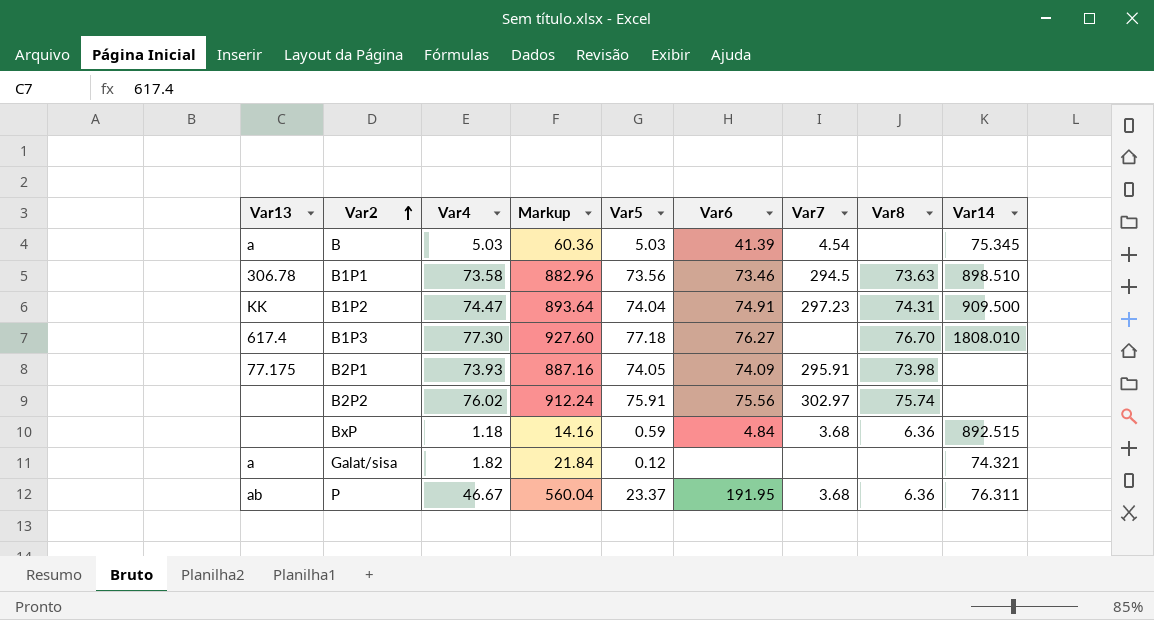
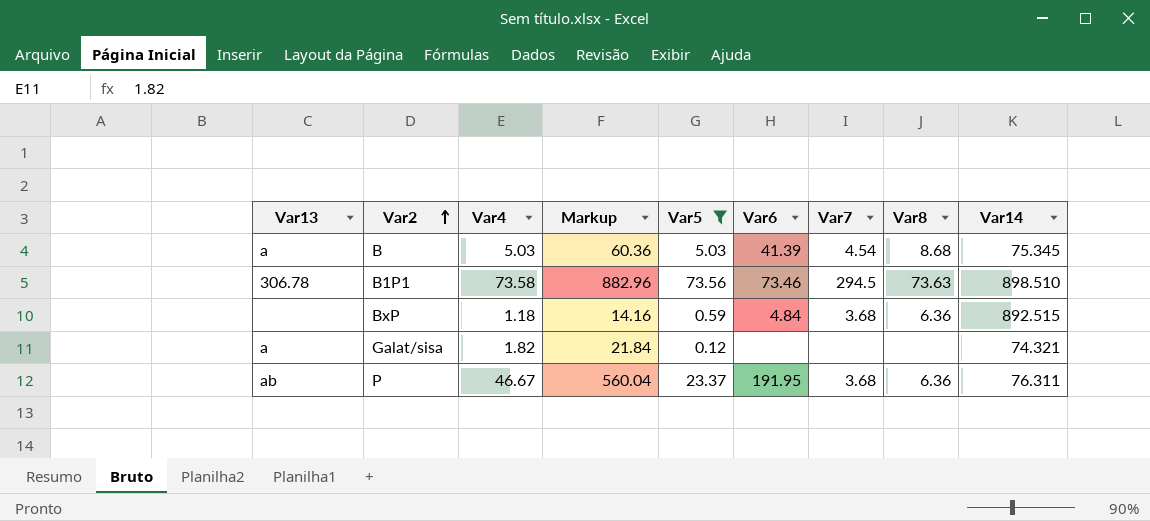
filter: none -> Var5 <= 73.56
B | Var8: none -> 8.68

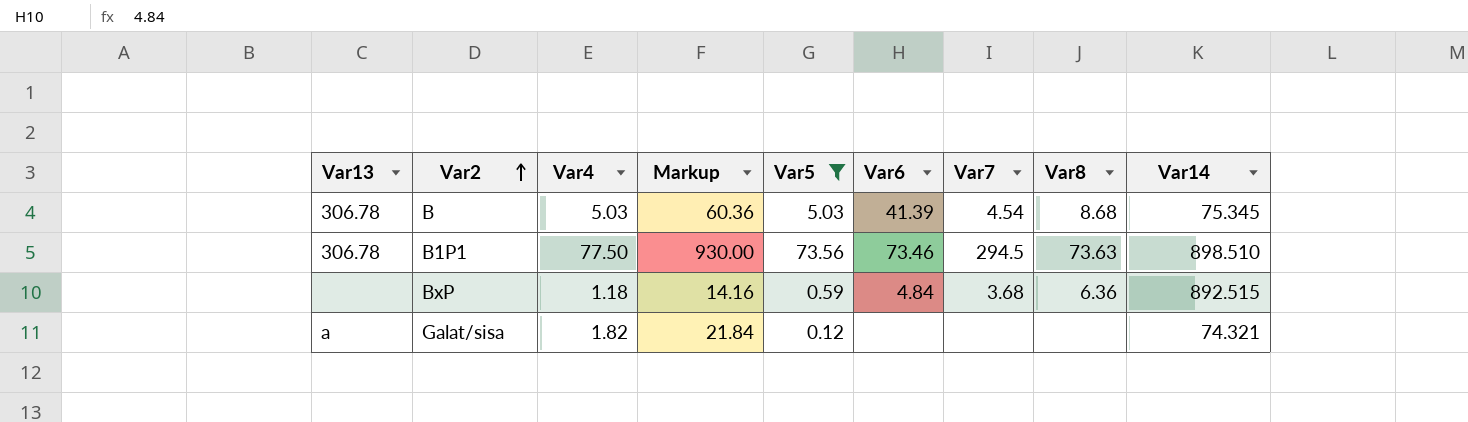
row P: ab | 46.67 | 560.04 | 23.37 | 191.95 | 3.68 | 6.36 | 76.311 -> none
B | Var13: a -> 306.78
B1P1 | Var4: 73.58 -> 77.50
B1P1 | Markup: 882.96 -> 930.00

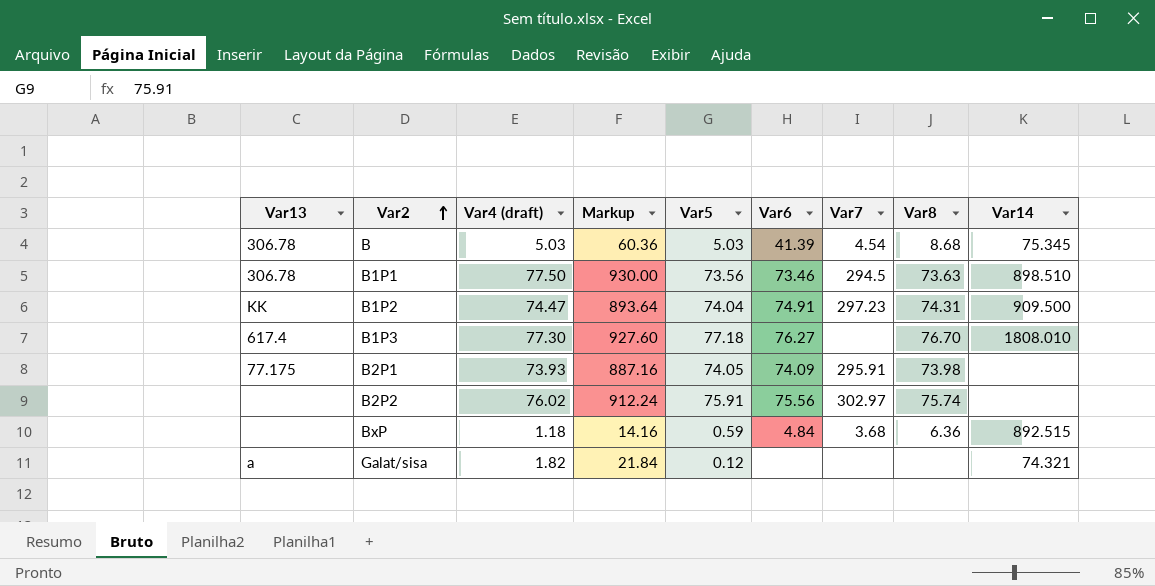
filter: Var5 <= 73.56 -> none
column name: Var4 -> Var4 (draft)

